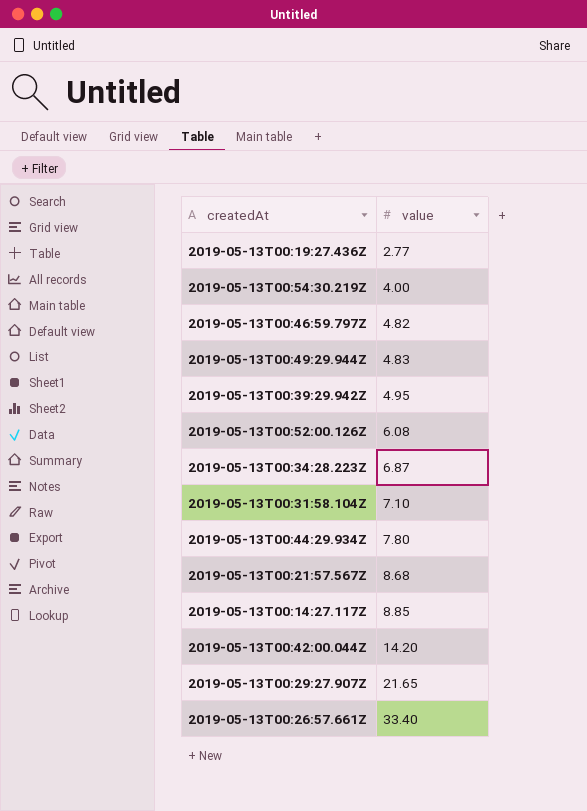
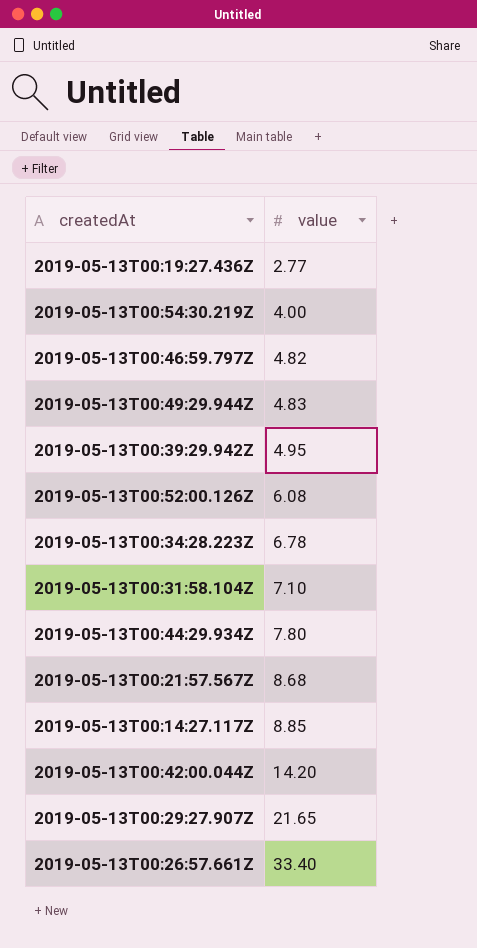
2019-05-13T00:34:28.223Z | value: 6.87 -> 6.78

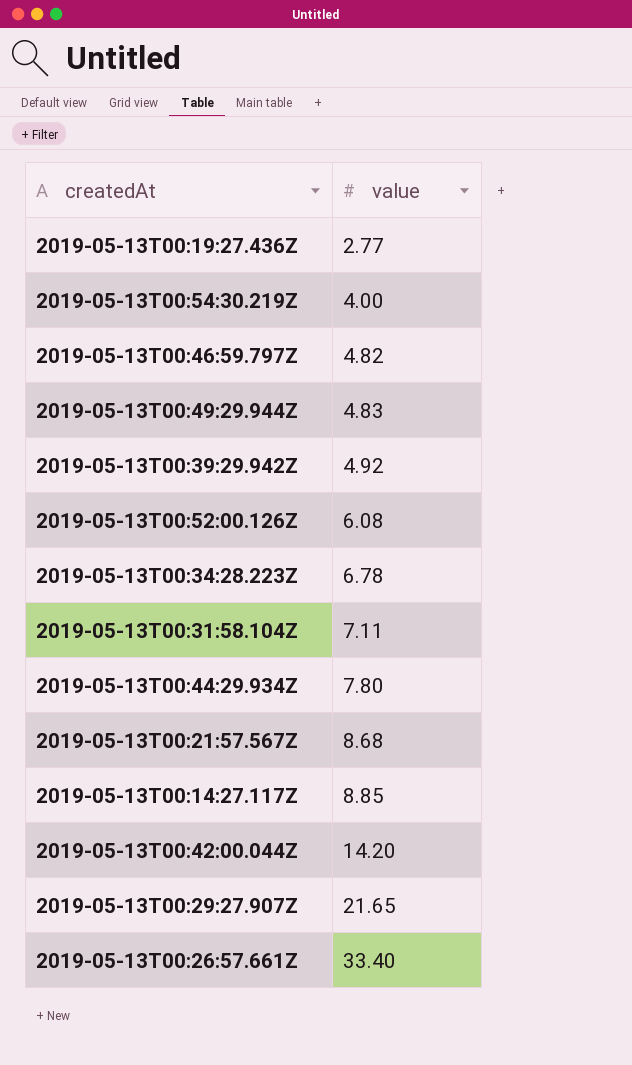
2019-05-13T00:39:29.942Z | value: 4.95 -> 4.92
2019-05-13T00:31:58.104Z | value: 7.10 -> 7.11

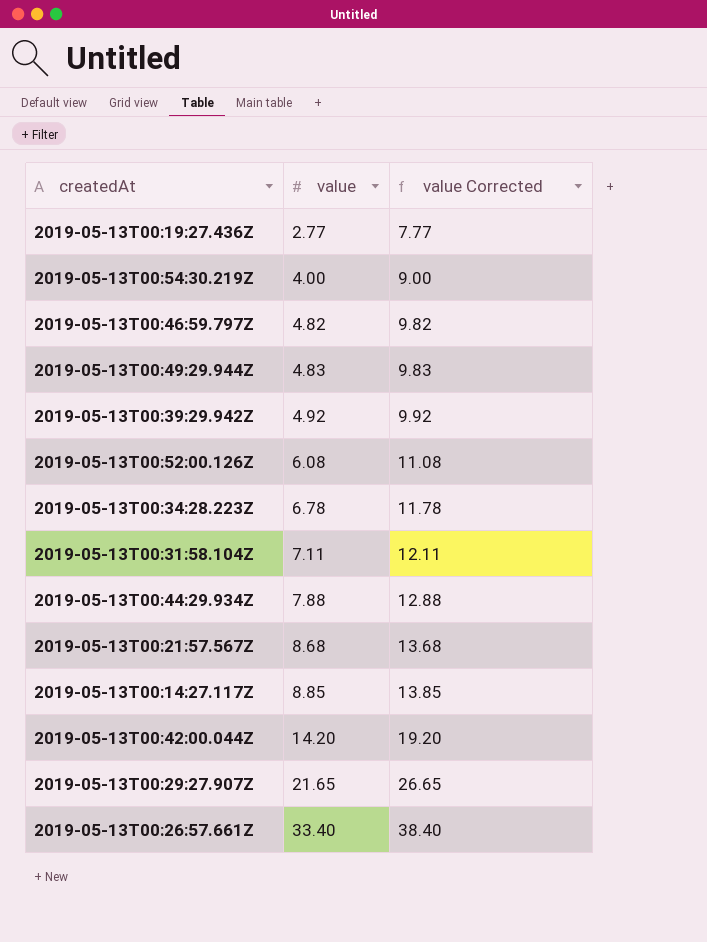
column value Corrected | formula: none -> [value] + 5
2019-05-13T00:44:29.934Z | value: 7.80 -> 7.88

